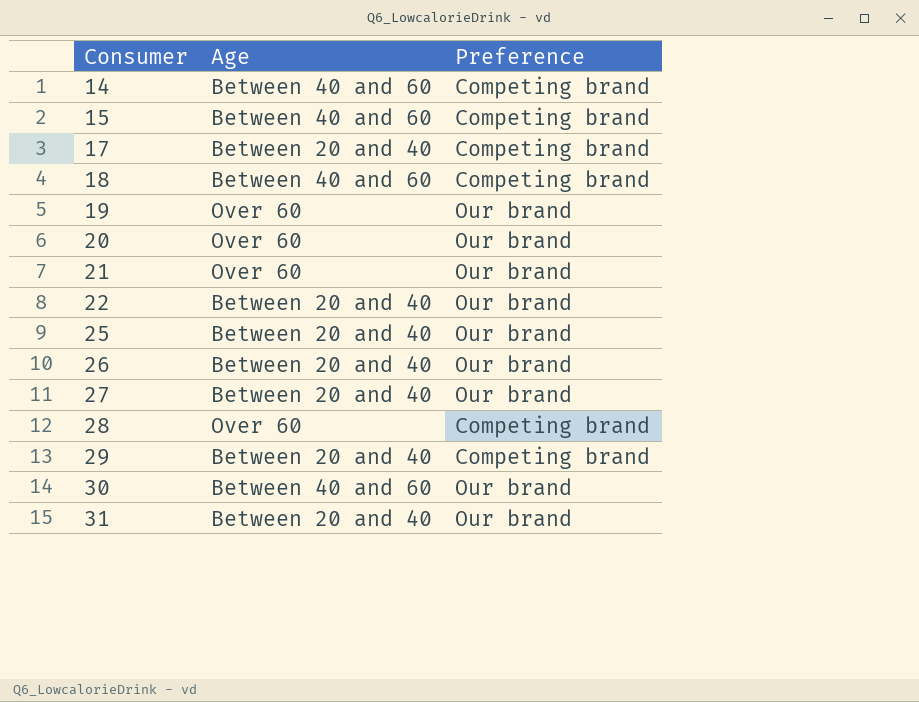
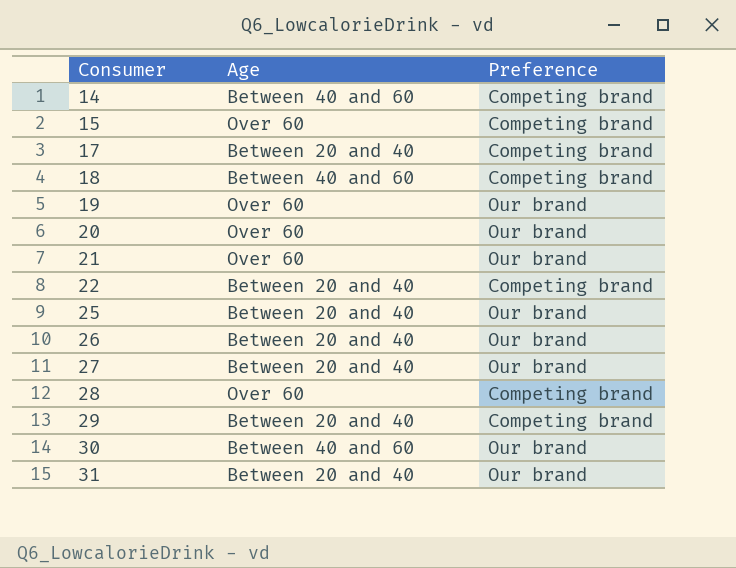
15 | Age: Between 40 and 60 -> Over 60
22 | Preference: Our brand -> Competing brand

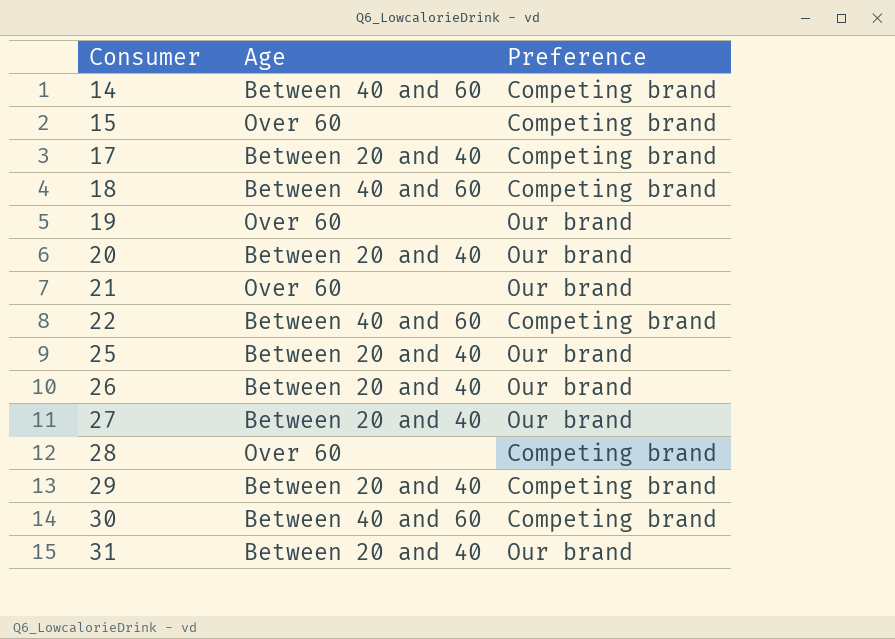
20 | Age: Over 60 -> Between 20 and 40
22 | Age: Between 20 and 40 -> Between 40 and 60
30 | Preference: Our brand -> Competing brand

